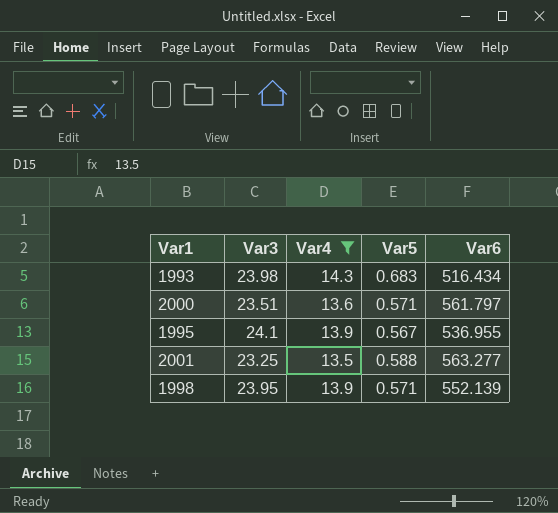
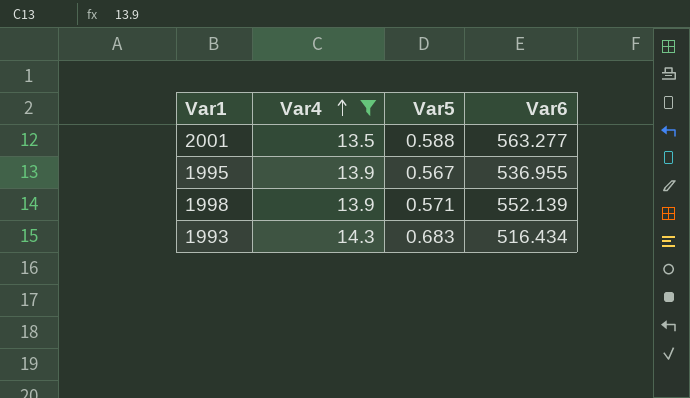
row order: none -> Var4 ascending
column Var3 | position: 2 -> none
row 2000: 23.51 | 13.6 | 0.571 | 561.797 -> none

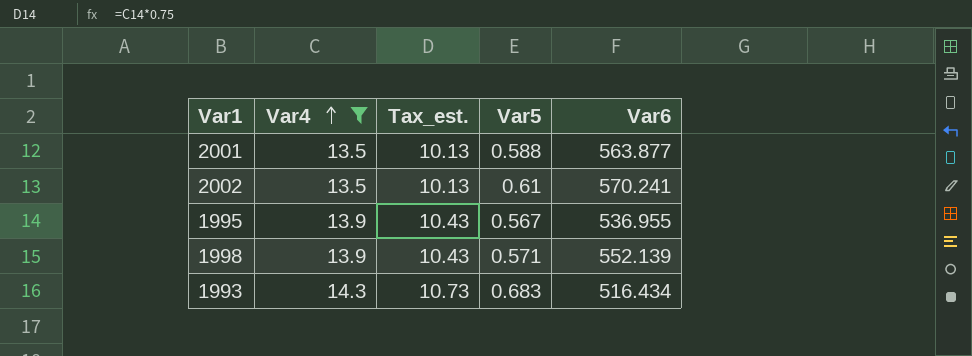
column Tax_est. | formula: none -> [Var4] * 0.75
2001 | Var6: 563.277 -> 563.877
row 2002: none -> 13.5 | 10.13 | 0.61 | 570.241

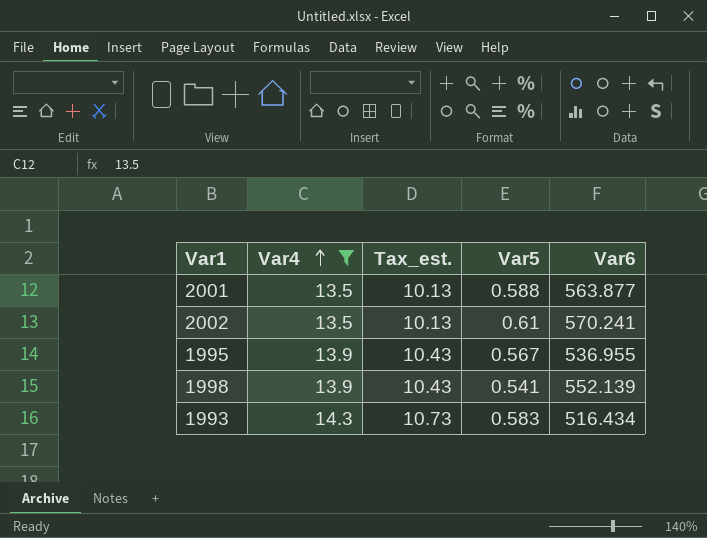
1998 | Var5: 0.571 -> 0.541
1993 | Var5: 0.683 -> 0.583

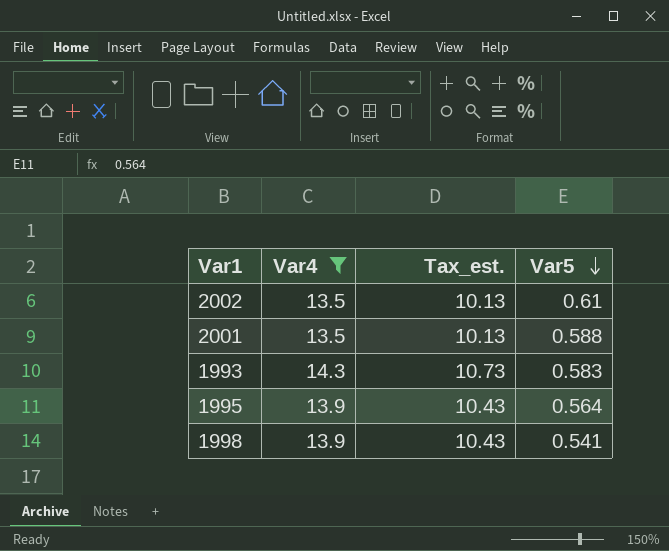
row order: Var4 ascending -> Var5 descending
column Var6 | position: 5 -> none
1995 | Var5: 0.567 -> 0.564

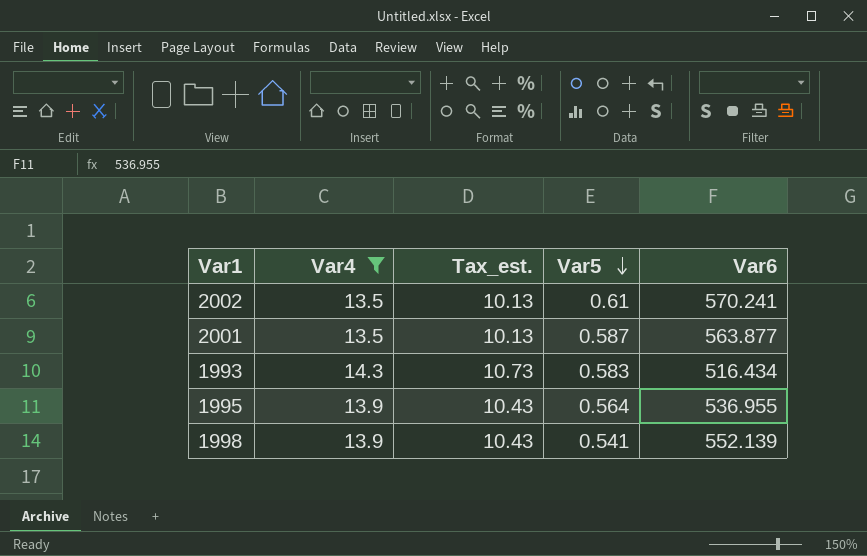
column Var6 | position: none -> 5
2001 | Var5: 0.588 -> 0.587

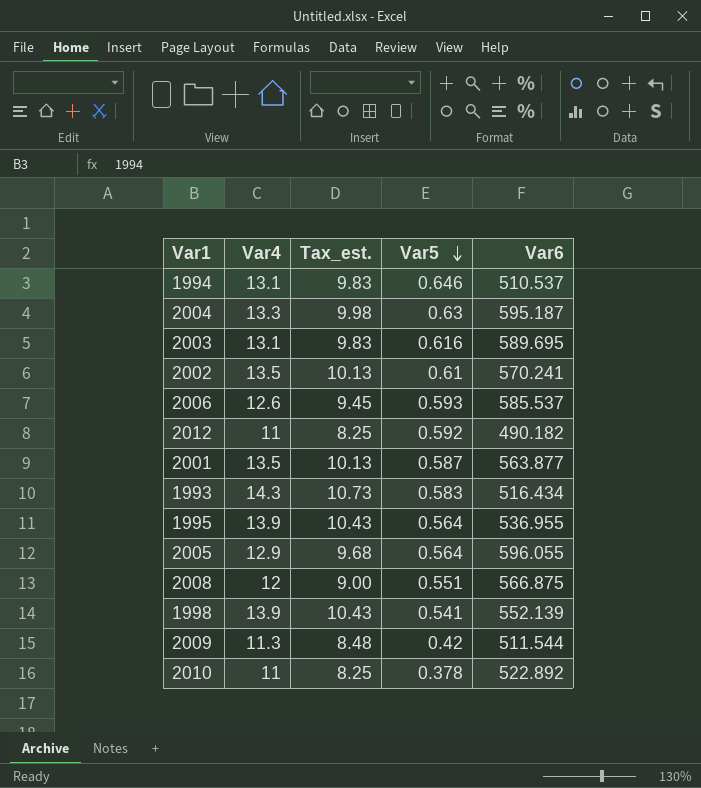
filter: Var4 >= 13.5 -> none

